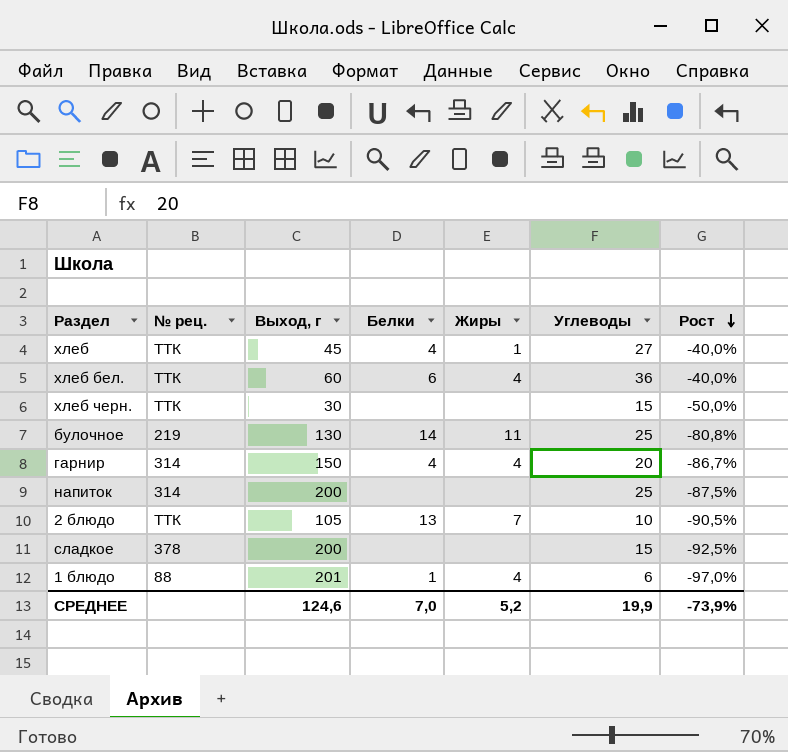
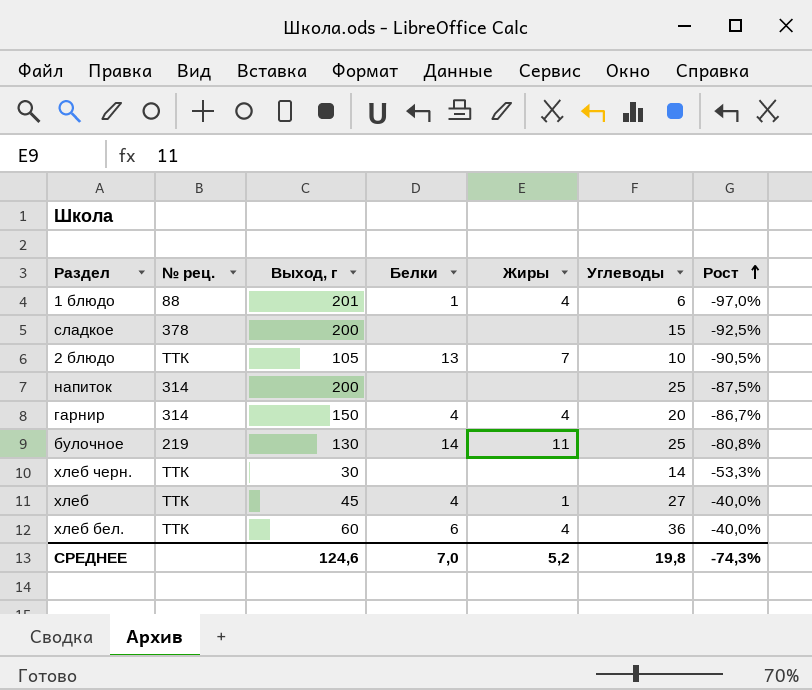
row order: Рост descending -> Рост ascending
хлеб черн. | Углеводы: 15 -> 14
хлеб черн. | Рост: -50,0% -> -53,3%
СРЕДНЕЕ | Углеводы: 19,9 -> 19,8
СРЕДНЕЕ | Рост: -73,9% -> -74,3%

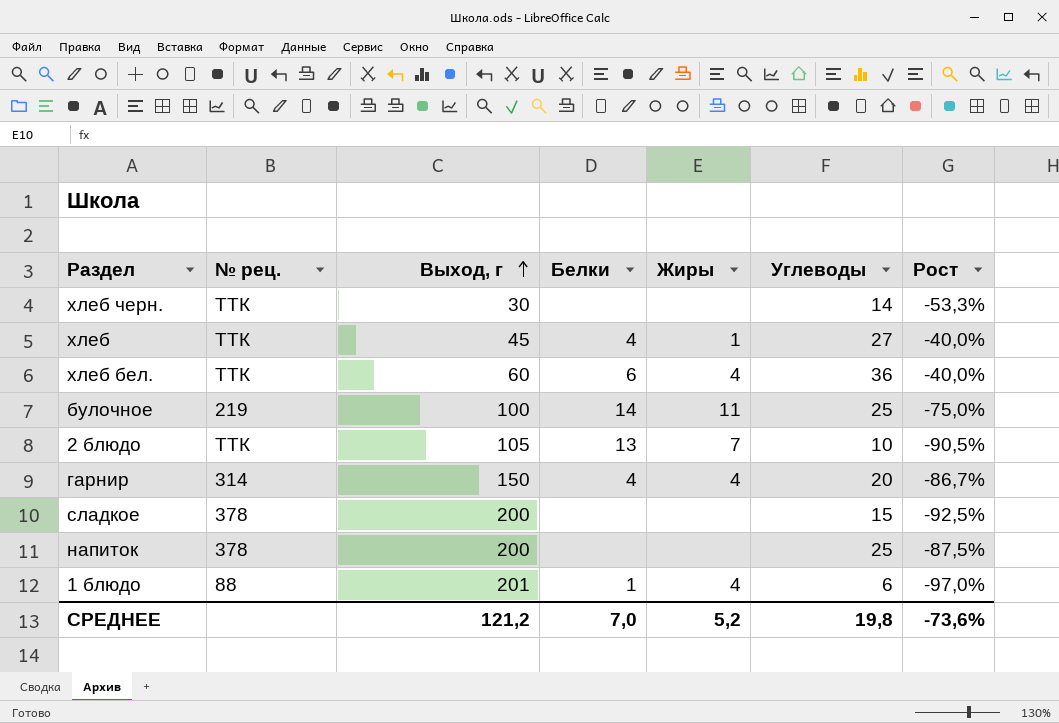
row order: Рост ascending -> Выход, г ascending
булочное | Выход, г: 130 -> 100
булочное | Рост: -80,8% -> -75,0%
напиток | № рец.: 314 -> 378
СРЕДНЕЕ | Выход, г: 124,6 -> 121,2
СРЕДНЕЕ | Рост: -74,3% -> -73,6%

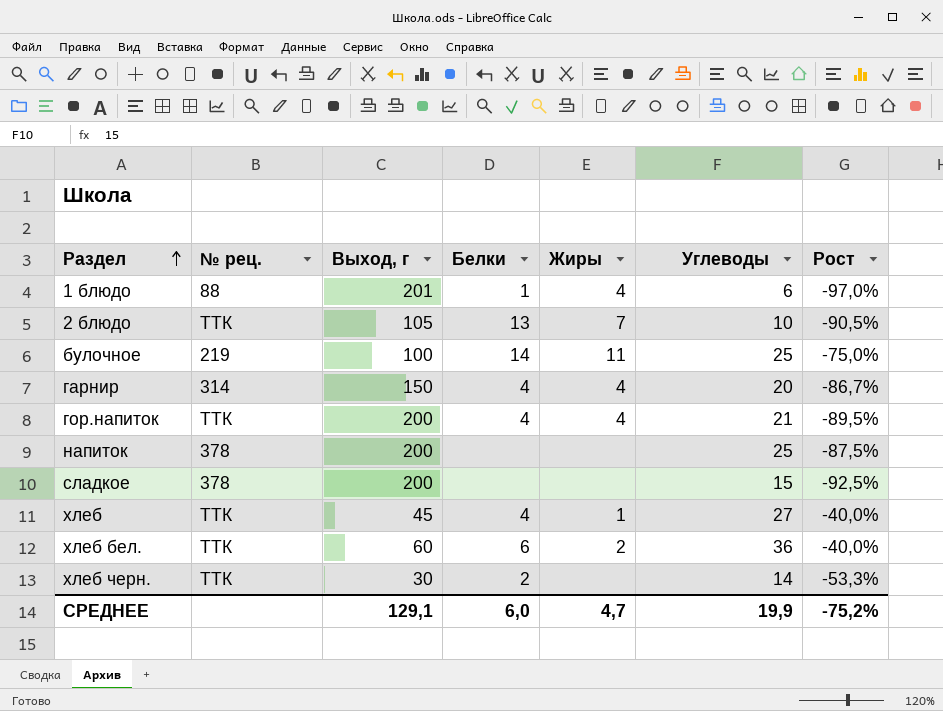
row order: Выход, г ascending -> Раздел ascending
row гор.напиток: none -> ТТК | 200 | 4 | 4 | 21 | -89,5%
хлеб бел. | Жиры: 4 -> 2
хлеб черн. | Белки: none -> 2
СРЕДНЕЕ | Выход, г: 121,2 -> 129,1
СРЕДНЕЕ | Белки: 7,0 -> 6,0
СРЕДНЕЕ | Жиры: 5,2 -> 4,7
СРЕДНЕЕ | Углеводы: 19,8 -> 19,9
СРЕДНЕЕ | Рост: -73,6% -> -75,2%

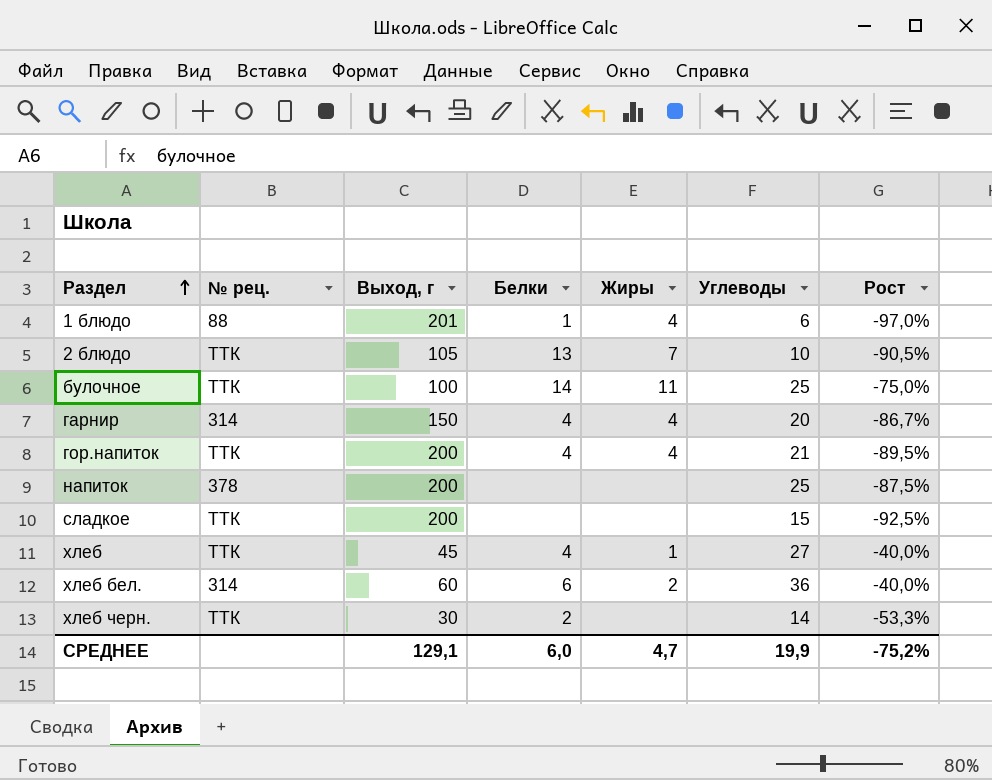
булочное | № рец.: 219 -> ТТК
сладкое | № рец.: 378 -> ТТК
хлеб бел. | № рец.: ТТК -> 314

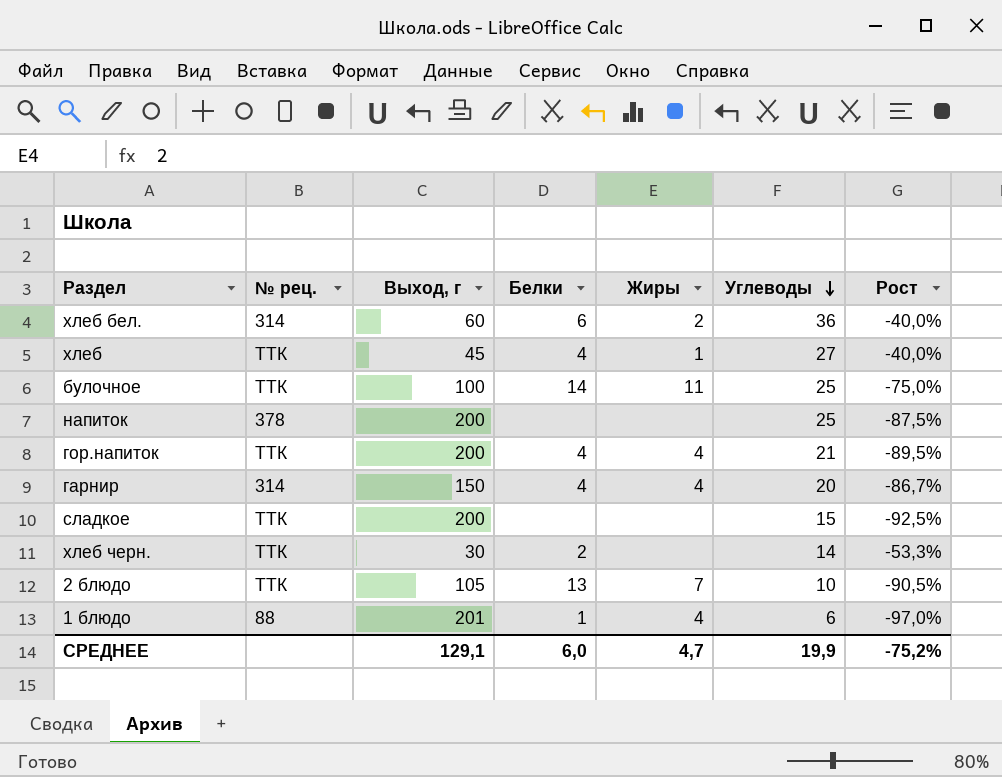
row order: Раздел ascending -> Углеводы descending

